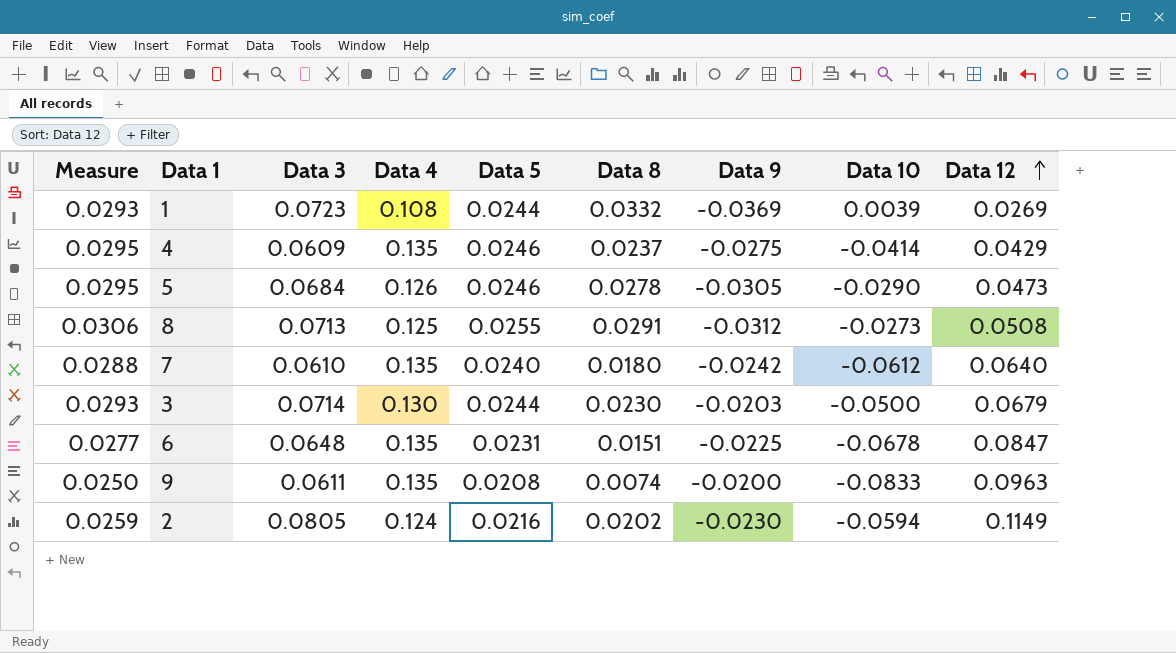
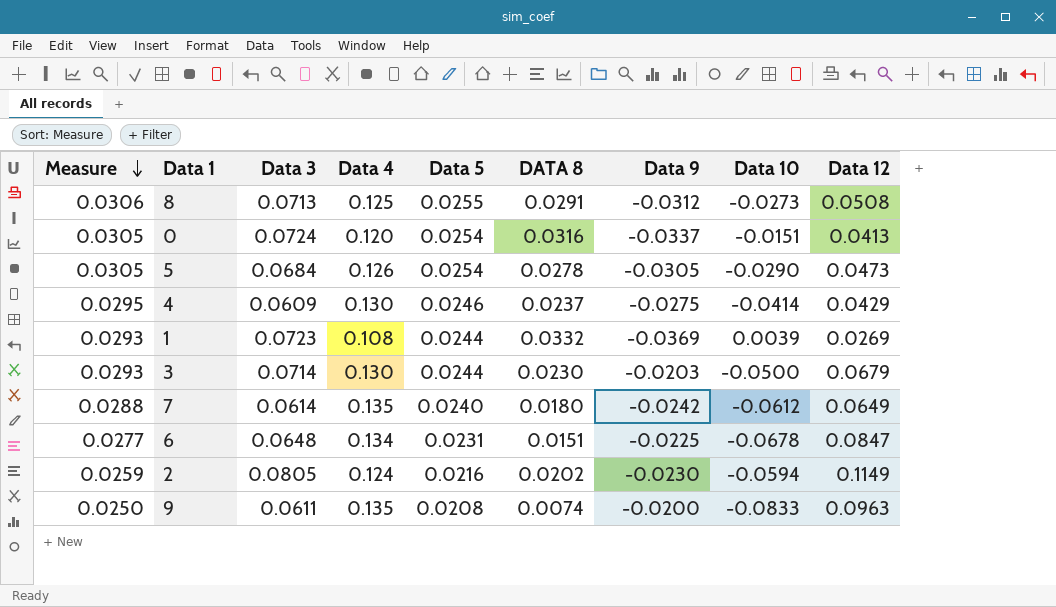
row order: Data 12 ascending -> Measure descending
column name: Data 8 -> DATA 8
row 0: none -> 0.0305 | 0.0724 | 0.120 | 0.0254 | 0.0316 | -0.0337 | -0.0151 | 0.0413
5 | Measure: 0.0295 -> 0.0305
5 | Data 5: 0.0246 -> 0.0254
4 | Data 4: 0.135 -> 0.130
7 | Data 3: 0.0610 -> 0.0614
7 | Data 12: 0.0640 -> 0.0649
6 | Data 4: 0.135 -> 0.134

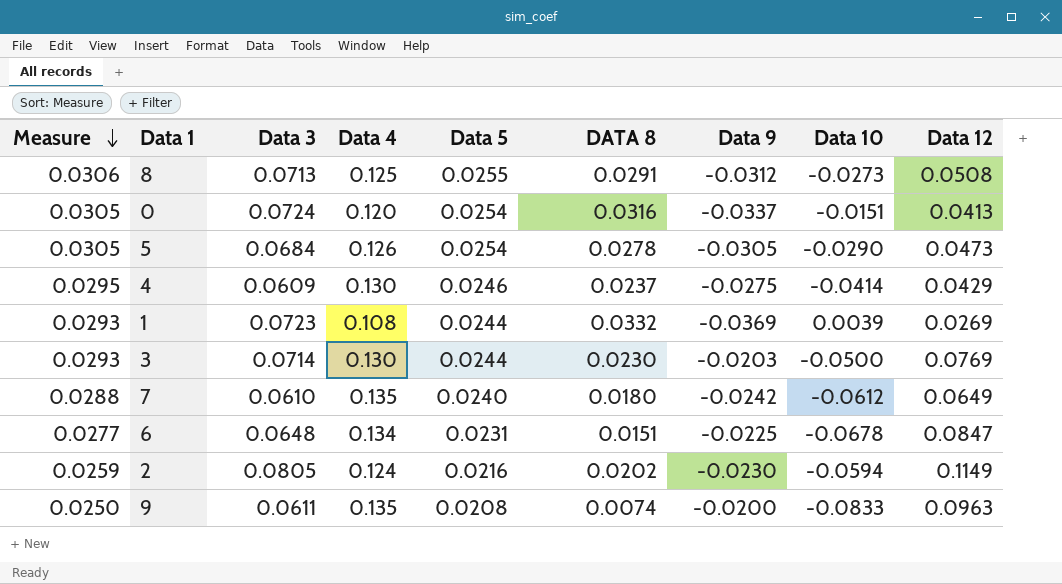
3 | Data 12: 0.0679 -> 0.0769
7 | Data 3: 0.0614 -> 0.0610

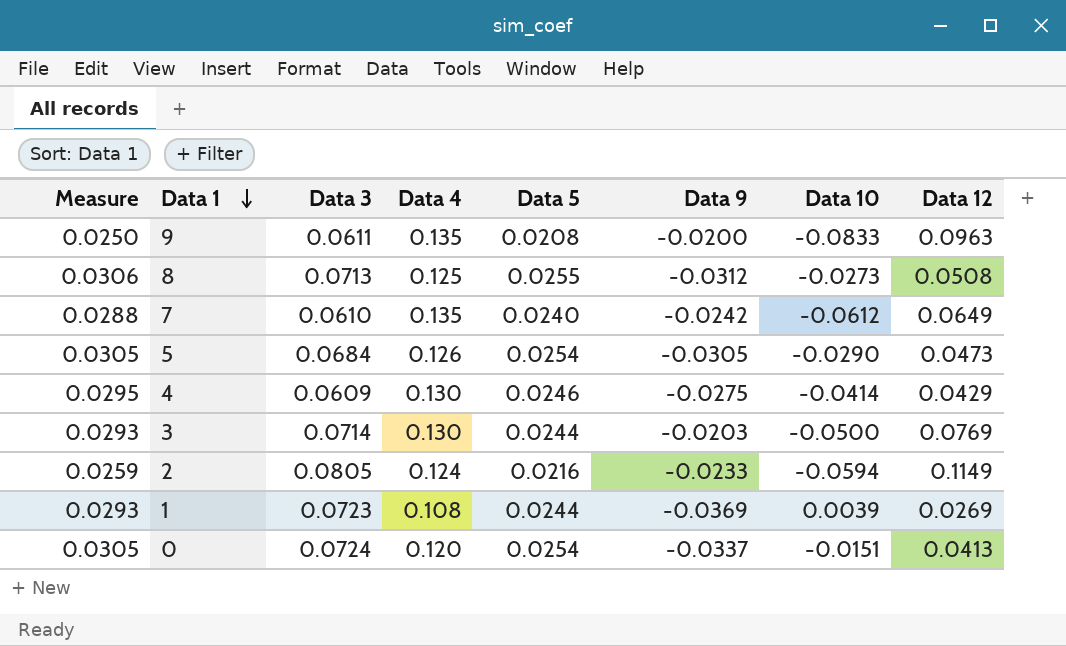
row order: Measure descending -> Data 1 descending
column DATA 8 | position: 6 -> none
row 6: 0.0277 | 0.0648 | 0.134 | 0.0231 | 0.0151 | -0.0225 | -0.0678 | 0.0847 -> none
2 | Data 9: -0.0230 -> -0.0233

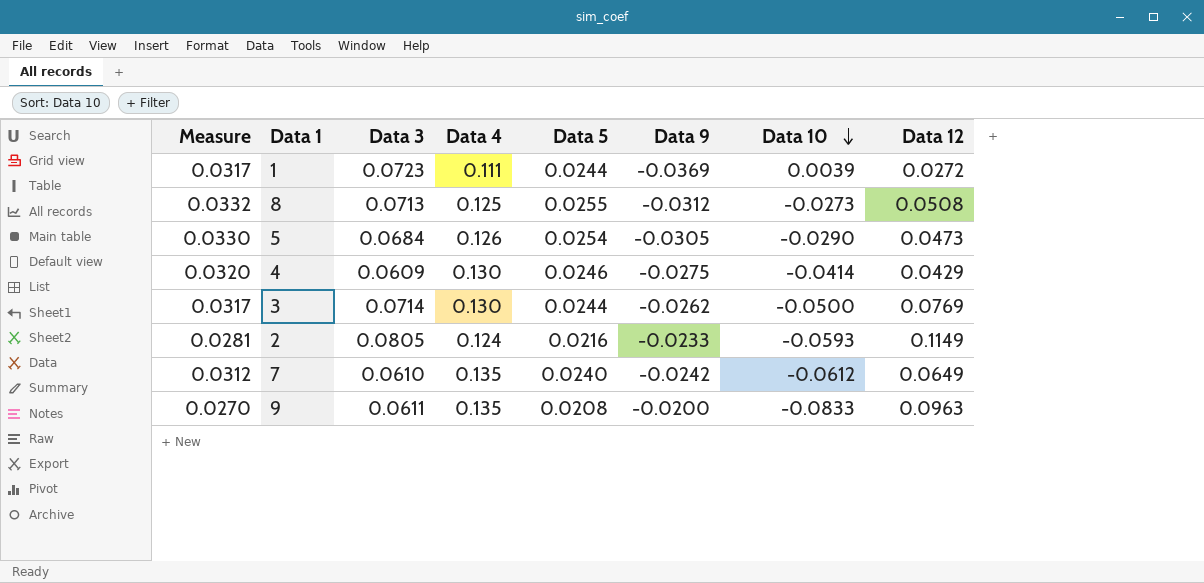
row order: Data 1 descending -> Data 10 descending
column Measure | formula: [Data 5] * 1.2 -> [Data 5] * 1.3
row 0: 0.0305 | 0.0724 | 0.120 | 0.0254 | -0.0337 | -0.0151 | 0.0413 -> none
1 | Data 4: 0.108 -> 0.111
1 | Data 12: 0.0269 -> 0.0272
3 | Data 9: -0.0203 -> -0.0262
2 | Data 10: -0.0594 -> -0.0593

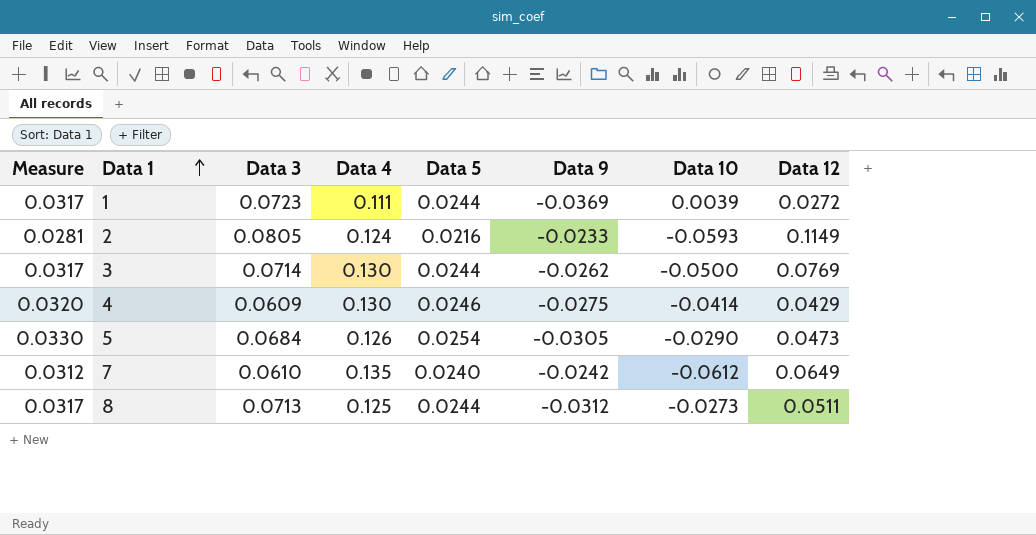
row order: Data 10 descending -> Data 1 ascending
row 9: 0.0270 | 0.0611 | 0.135 | 0.0208 | -0.0200 | -0.0833 | 0.0963 -> none
8 | Measure: 0.0332 -> 0.0317
8 | Data 5: 0.0255 -> 0.0244
8 | Data 12: 0.0508 -> 0.0511

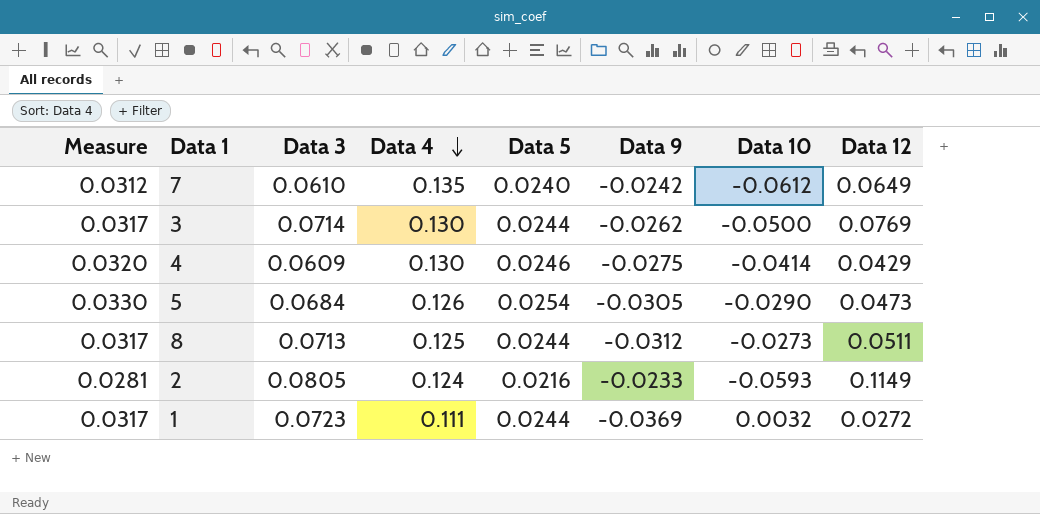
row order: Data 1 ascending -> Data 4 descending
1 | Data 10: 0.0039 -> 0.0032

